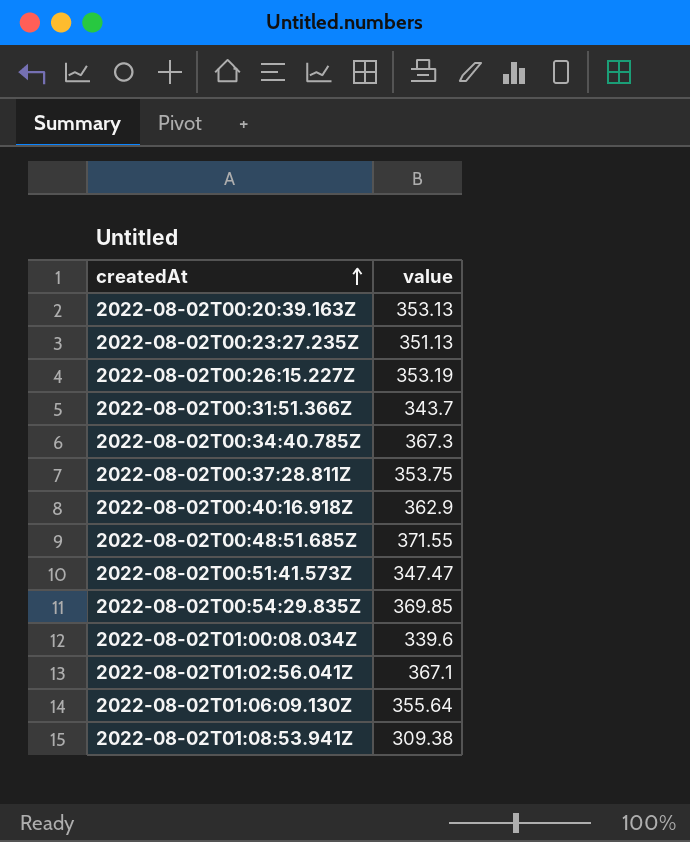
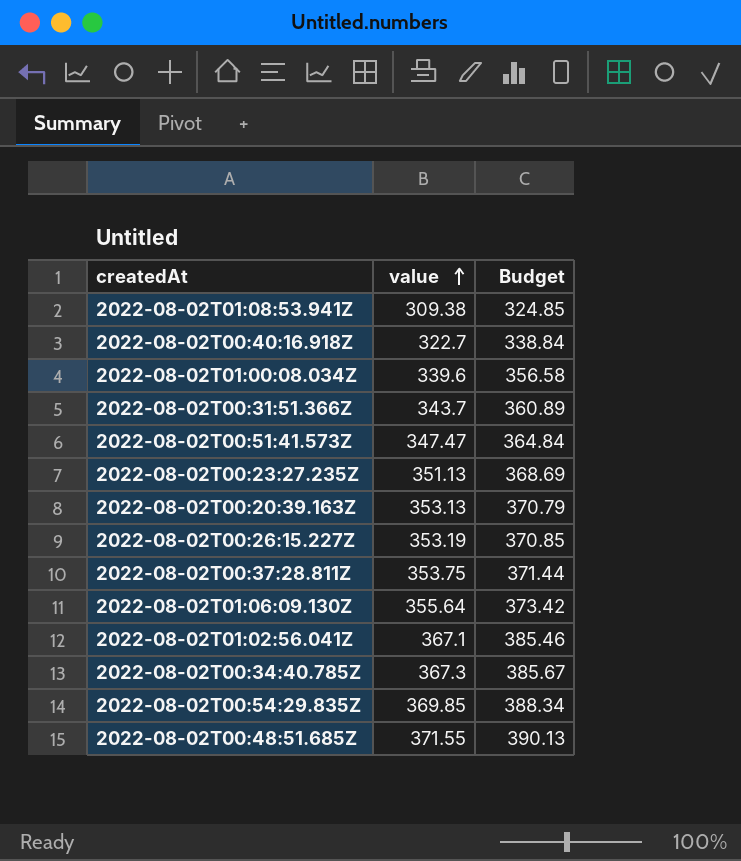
row order: createdAt ascending -> value ascending
column Budget | formula: none -> [value] * 1.05
2022-08-02T00:40:16.918Z | value: 362.9 -> 322.7

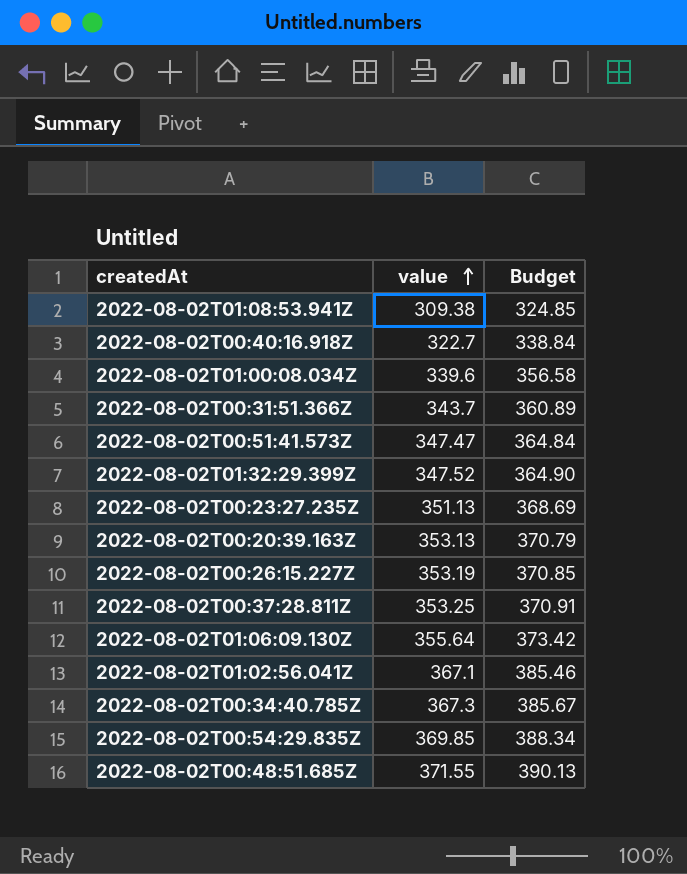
row 2022-08-02T01:32:29.399Z: none -> 347.52 | 364.90
2022-08-02T00:37:28.811Z | value: 353.75 -> 353.25
2022-08-02T00:37:28.811Z | Budget: 371.44 -> 370.91

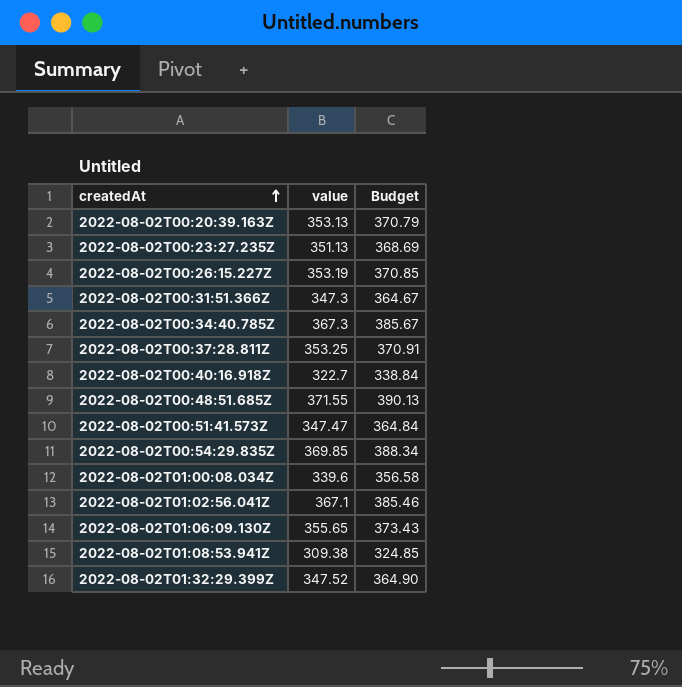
row order: value ascending -> createdAt ascending
2022-08-02T00:31:51.366Z | value: 343.7 -> 347.3
2022-08-02T00:31:51.366Z | Budget: 360.89 -> 364.67
2022-08-02T01:06:09.130Z | value: 355.64 -> 355.65
2022-08-02T01:06:09.130Z | Budget: 373.42 -> 373.43

